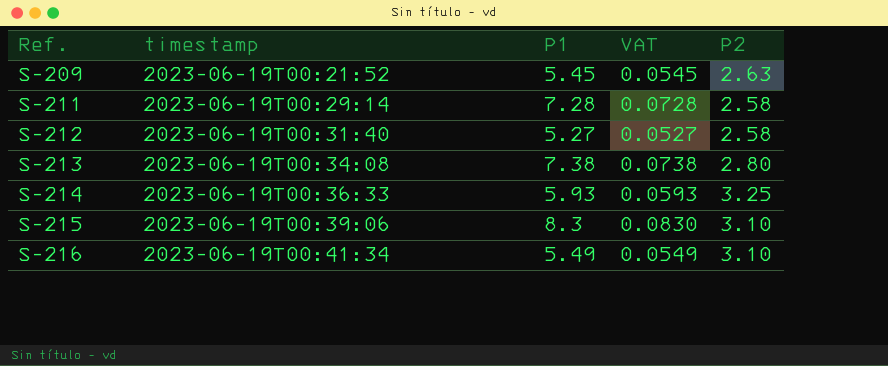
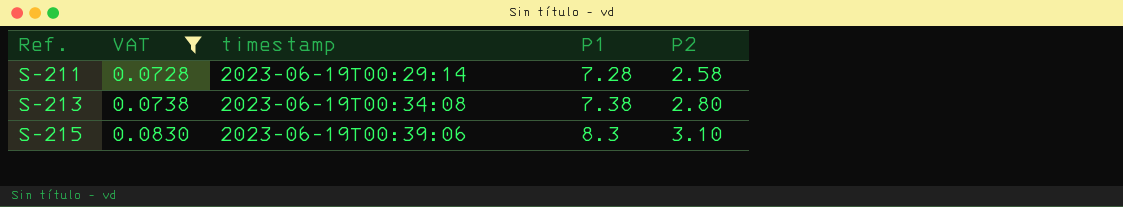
filter: none -> VAT >= 0.0728
column VAT | position: 4 -> 2

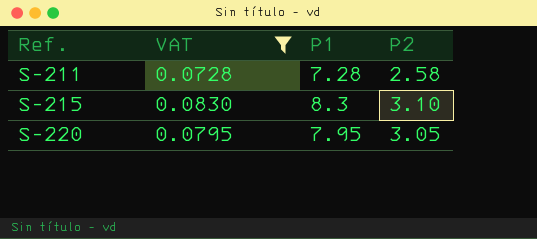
column timestamp | position: 3 -> none
row S-213: 0.0738 | 2023-06-19T00:34:08 | 7.38 | 2.80 -> none
row S-220: none -> 0.0795 | 7.95 | 3.05

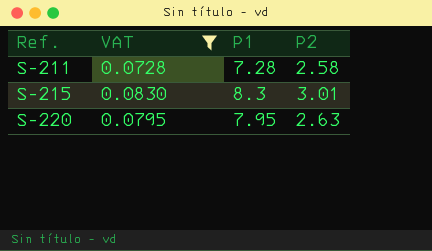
S-215 | P2: 3.10 -> 3.01
S-220 | P2: 3.05 -> 2.63

